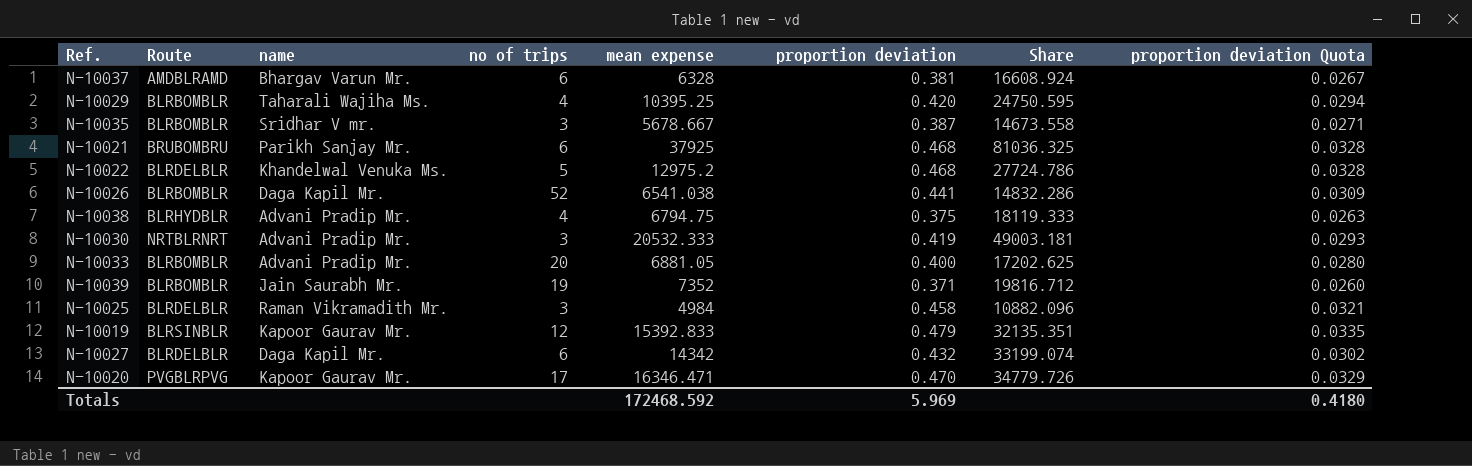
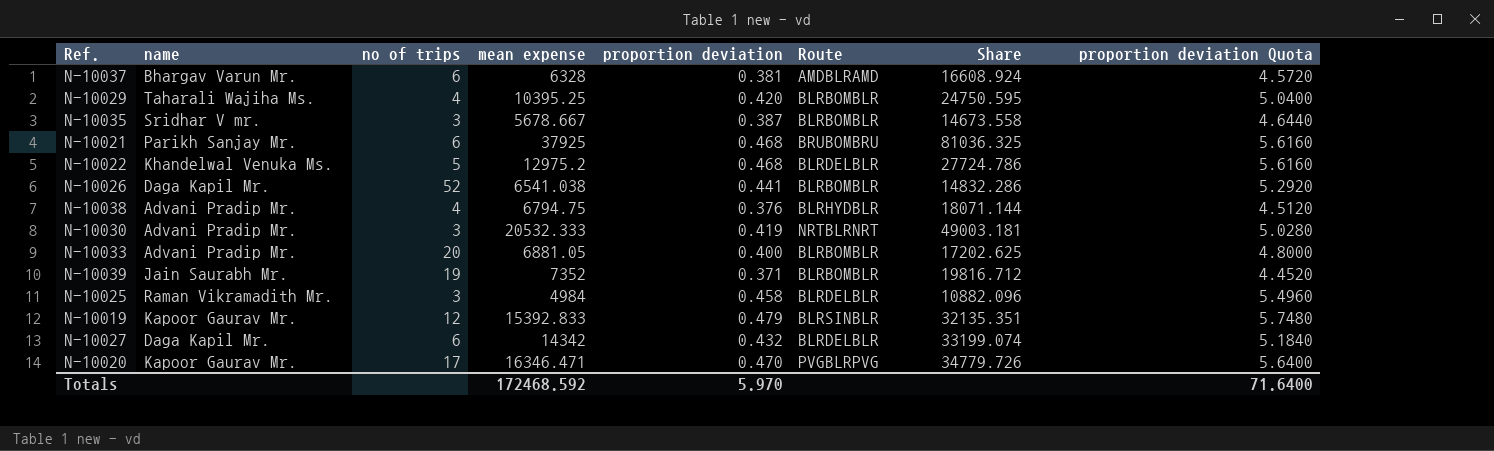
column Route | position: 2 -> 6
column proportion deviation Quota | formula: [proportion deviation] * 0.07 -> [proportion deviation] * 12
N-10038 | proportion deviation: 0.375 -> 0.376
N-10038 | Share: 18119.333 -> 18071.144
Totals | proportion deviation: 5.969 -> 5.970
Totals | proportion deviation Quota: 0.4180 -> 71.6400

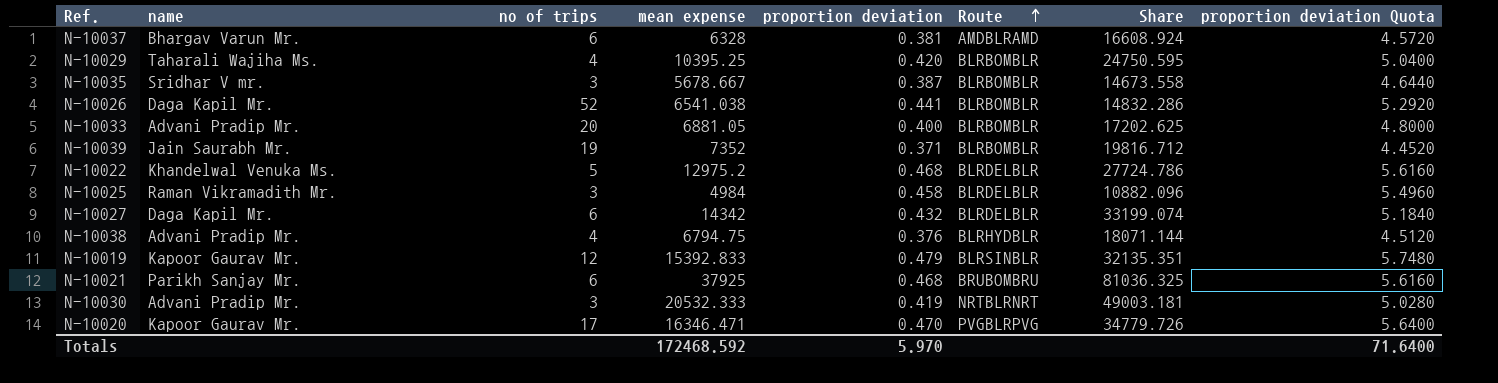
row order: none -> Route ascending

